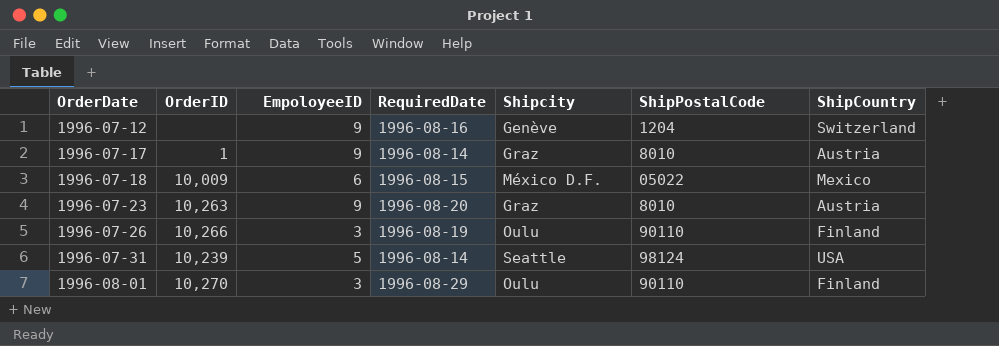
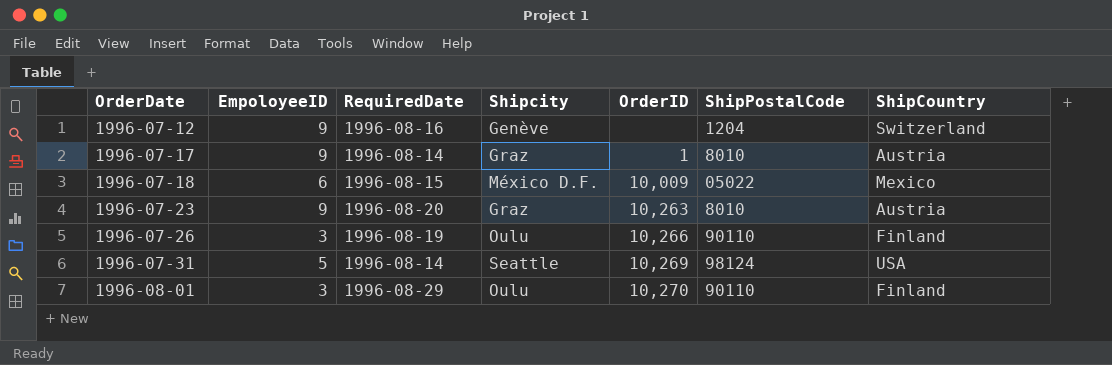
column OrderID | position: 2 -> 5
1996-07-31 | OrderID: 10,239 -> 10,269

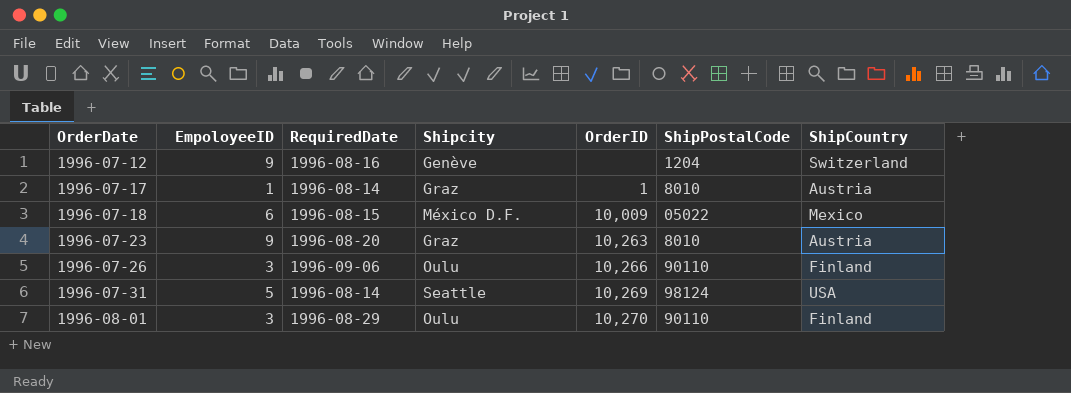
1996-07-17 | EmpoloyeeID: 9 -> 1
1996-07-26 | RequiredDate: 1996-08-19 -> 1996-09-06

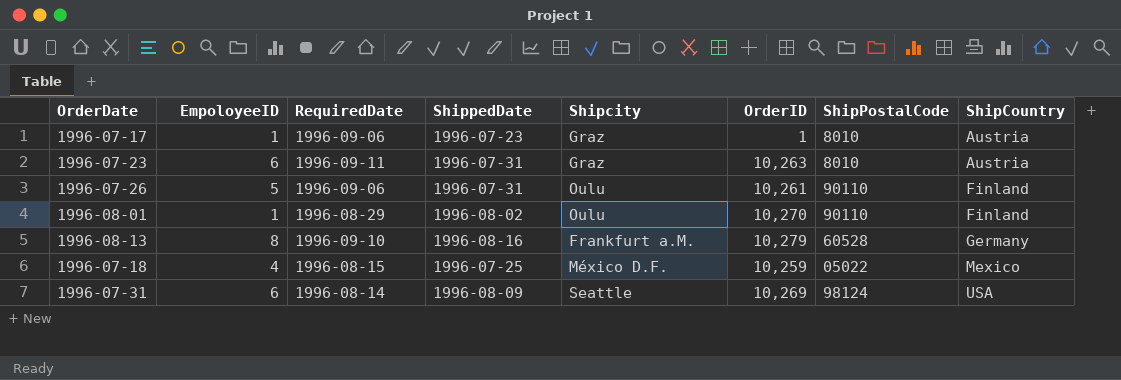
row order: OrderDate ascending -> ShipCountry ascending
column ShippedDate | position: none -> 4
row 1996-07-12: 9 | 1996-08-16 | Genève | none | 1204 | Switzerland -> none
1996-07-17 | RequiredDate: 1996-08-14 -> 1996-09-06
1996-07-23 | EmpoloyeeID: 9 -> 6
1996-07-23 | RequiredDate: 1996-08-20 -> 1996-09-11
1996-07-26 | EmpoloyeeID: 3 -> 5
1996-07-26 | OrderID: 10,266 -> 10,261
1996-08-01 | EmpoloyeeID: 3 -> 1
row 1996-08-13: none -> 8 | 1996-09-10 | 1996-08-16 | Frankfurt a.M. | 10,279 | 60528 | Germany
1996-07-18 | EmpoloyeeID: 6 -> 4
1996-07-18 | OrderID: 10,009 -> 10,259
1996-07-31 | EmpoloyeeID: 5 -> 6

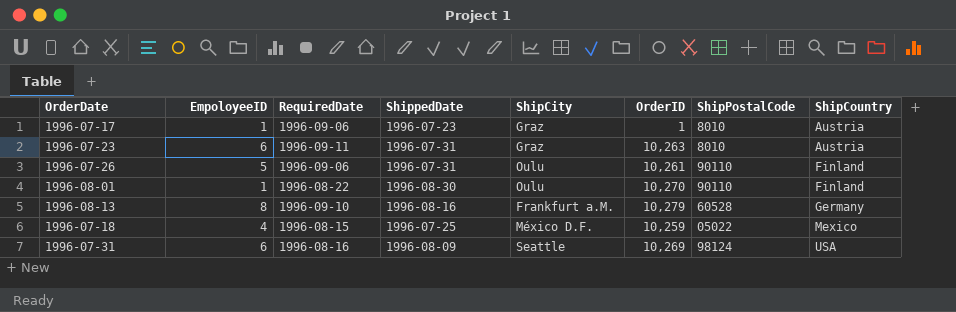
column name: Shipcity -> ShipCity
1996-08-01 | RequiredDate: 1996-08-29 -> 1996-08-22
1996-08-01 | ShippedDate: 1996-08-02 -> 1996-08-30
1996-07-31 | RequiredDate: 1996-08-14 -> 1996-08-16

